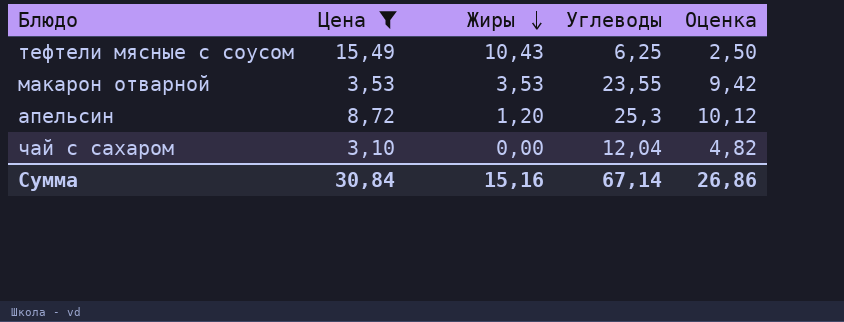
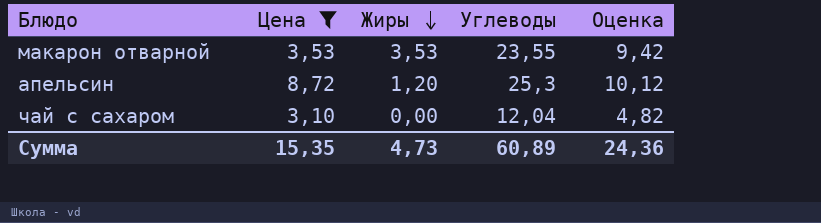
row тефтели мясные с соусом: 15,49 | 10,43 | 6,25 | 2,50 -> none
Сумма | Цена: 30,84 -> 15,35
Сумма | Жиры: 15,16 -> 4,73
Сумма | Углеводы: 67,14 -> 60,89
Сумма | Оценка: 26,86 -> 24,36

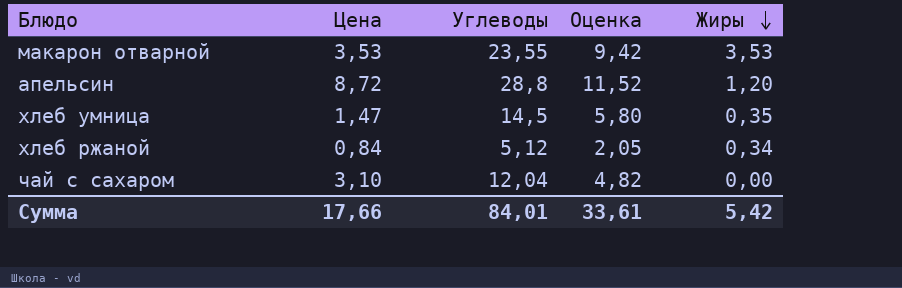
filter: Цена >= 3,10 -> none
column Жиры | position: 3 -> 5
апельсин | Углеводы: 25,3 -> 28,8
апельсин | Оценка: 10,12 -> 11,52
Сумма | Цена: 15,35 -> 17,66
Сумма | Углеводы: 60,89 -> 84,01
Сумма | Оценка: 24,36 -> 33,61
Сумма | Жиры: 4,73 -> 5,42

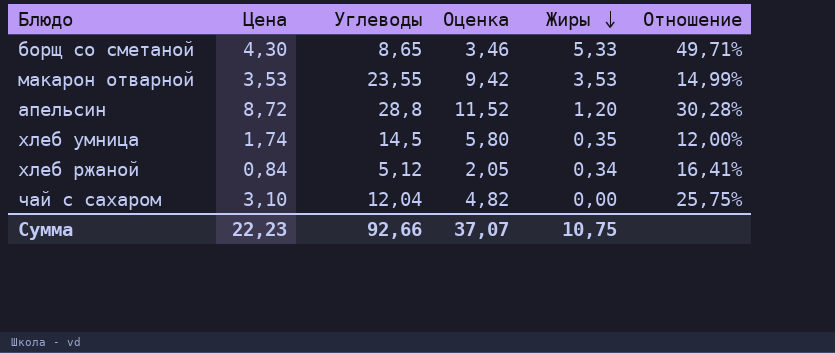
column Отношение | formula: none -> [Цена] / [Углеводы]
row борщ со сметаной: none -> 4,30 | 8,65 | 3,46 | 5,33 | 49,71%
хлеб умница | Цена: 1,47 -> 1,74
Сумма | Цена: 17,66 -> 22,23
Сумма | Углеводы: 84,01 -> 92,66
Сумма | Оценка: 33,61 -> 37,07
Сумма | Жиры: 5,42 -> 10,75

